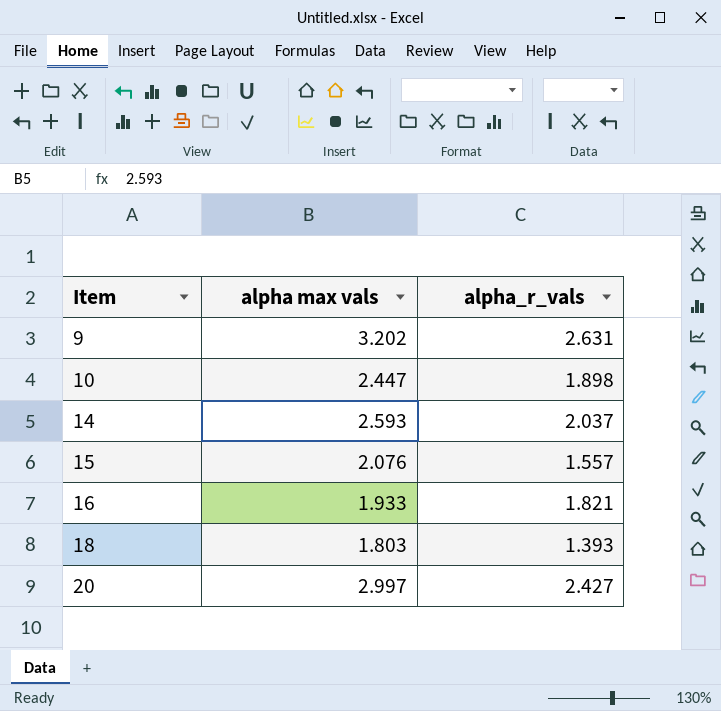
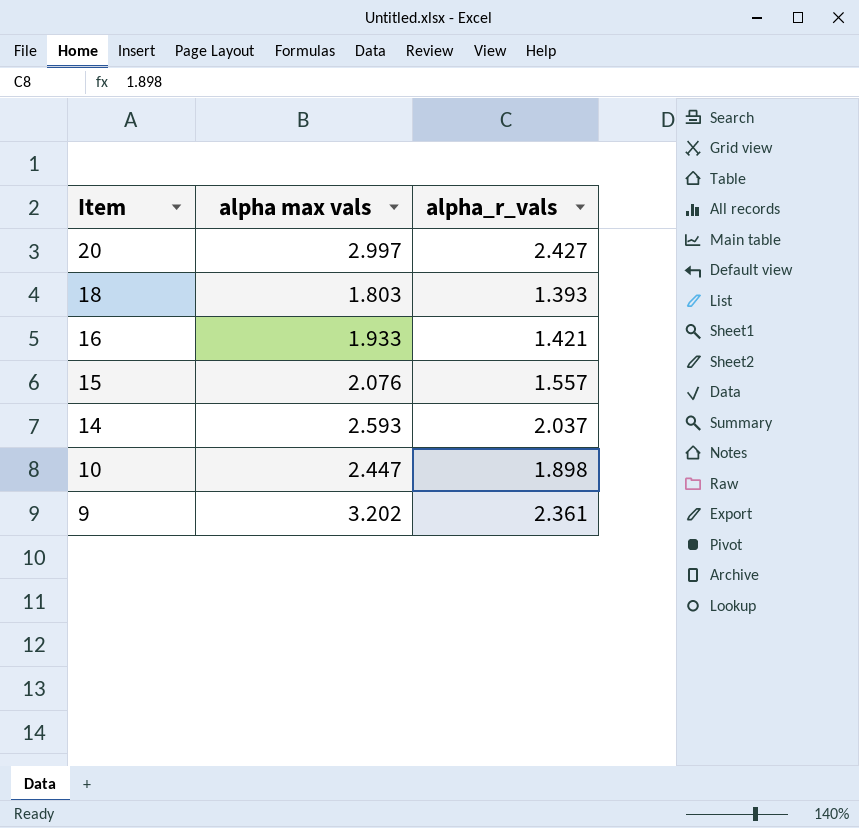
row order: Item ascending -> Item descending
16 | alpha_r_vals: 1.821 -> 1.421
9 | alpha_r_vals: 2.631 -> 2.361

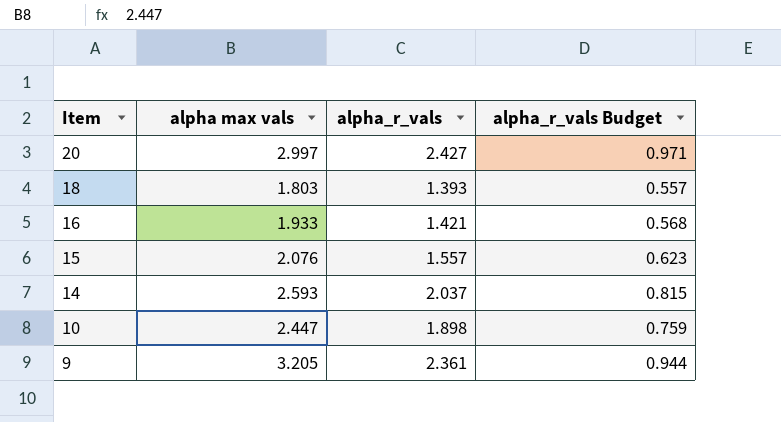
column alpha_r_vals Budget | formula: none -> [alpha_r_vals] * 0.4
9 | alpha max vals: 3.202 -> 3.205

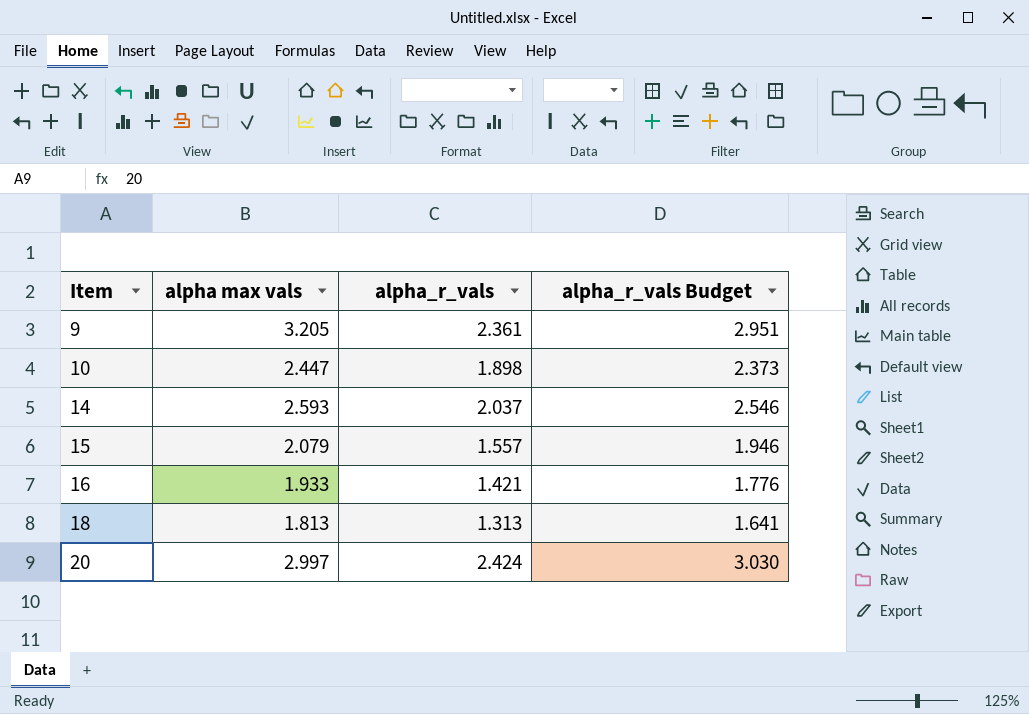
row order: Item descending -> Item ascending
column alpha_r_vals Budget | formula: [alpha_r_vals] * 0.4 -> [alpha_r_vals] * 1.25
15 | alpha max vals: 2.076 -> 2.079
18 | alpha max vals: 1.803 -> 1.813
18 | alpha_r_vals: 1.393 -> 1.313
20 | alpha_r_vals: 2.427 -> 2.424

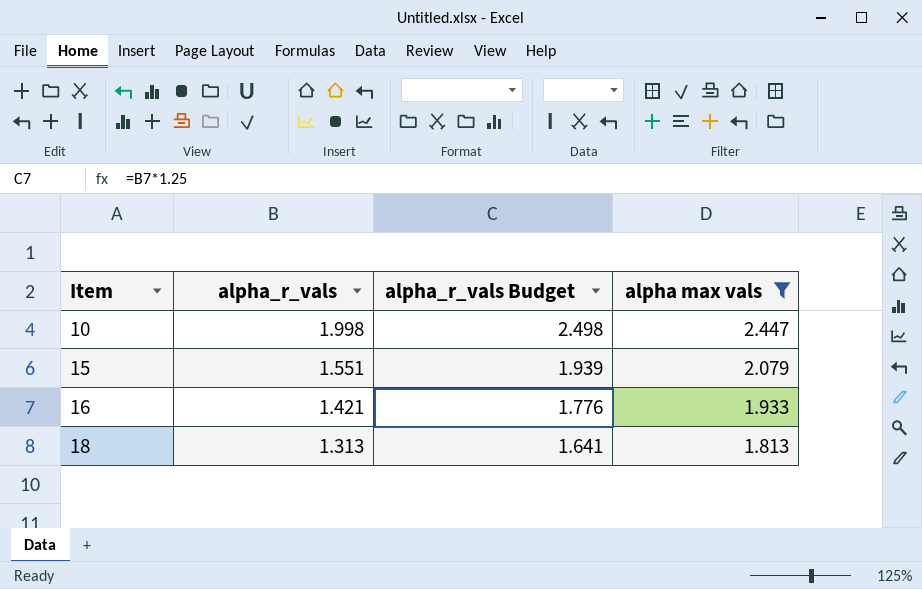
filter: none -> alpha max vals <= 2.447
column alpha max vals | position: 2 -> 4
10 | alpha_r_vals: 1.898 -> 1.998
10 | alpha_r_vals Budget: 2.373 -> 2.498
15 | alpha_r_vals: 1.557 -> 1.551
15 | alpha_r_vals Budget: 1.946 -> 1.939

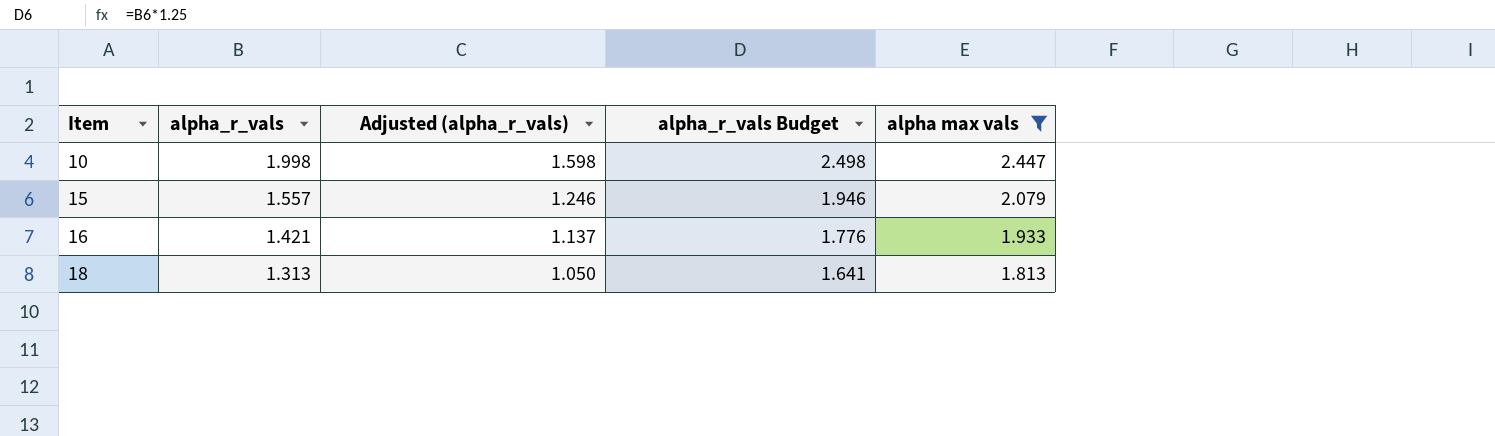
column Adjusted (alpha_r_vals) | formula: none -> [alpha_r_vals] * 0.8
15 | alpha_r_vals: 1.551 -> 1.557
15 | alpha_r_vals Budget: 1.939 -> 1.946

